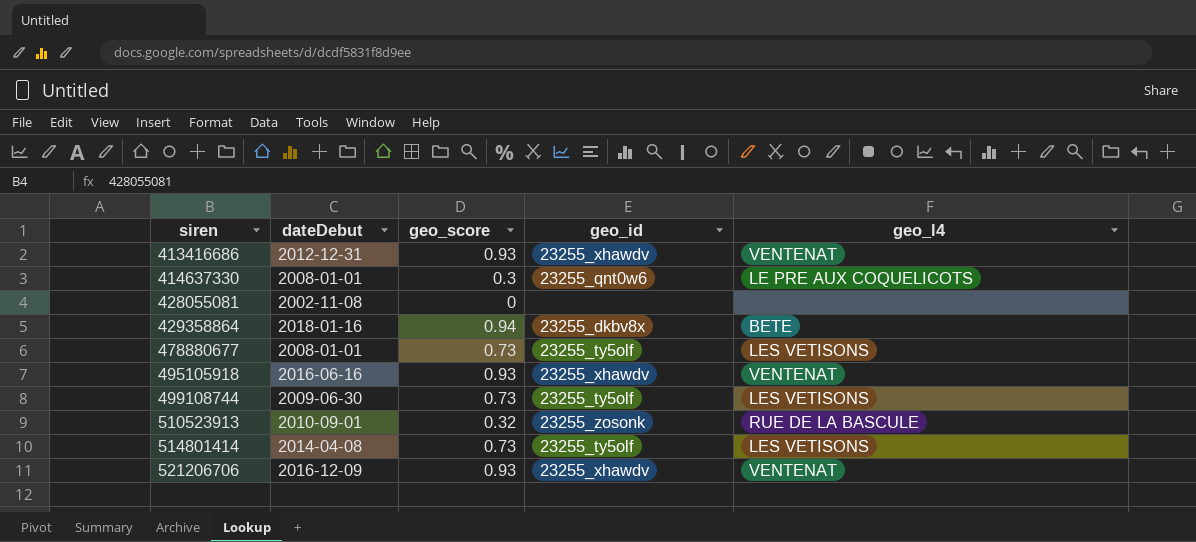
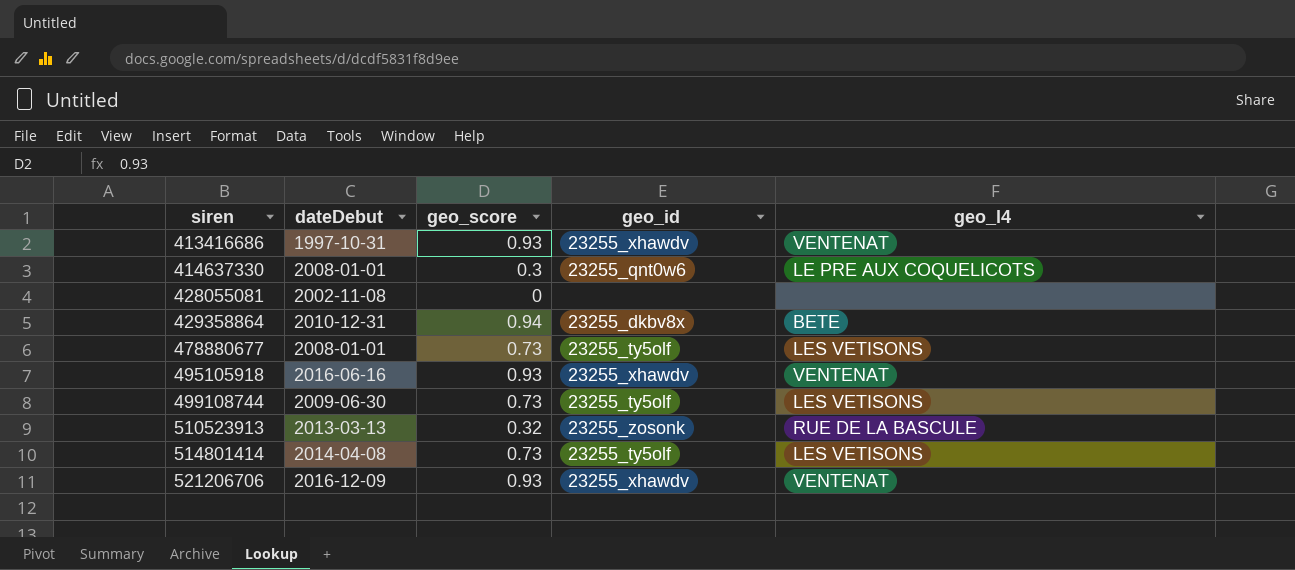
413416686 | dateDebut: 2012-12-31 -> 1997-10-31
429358864 | dateDebut: 2018-01-16 -> 2010-12-31
510523913 | dateDebut: 2010-09-01 -> 2013-03-13

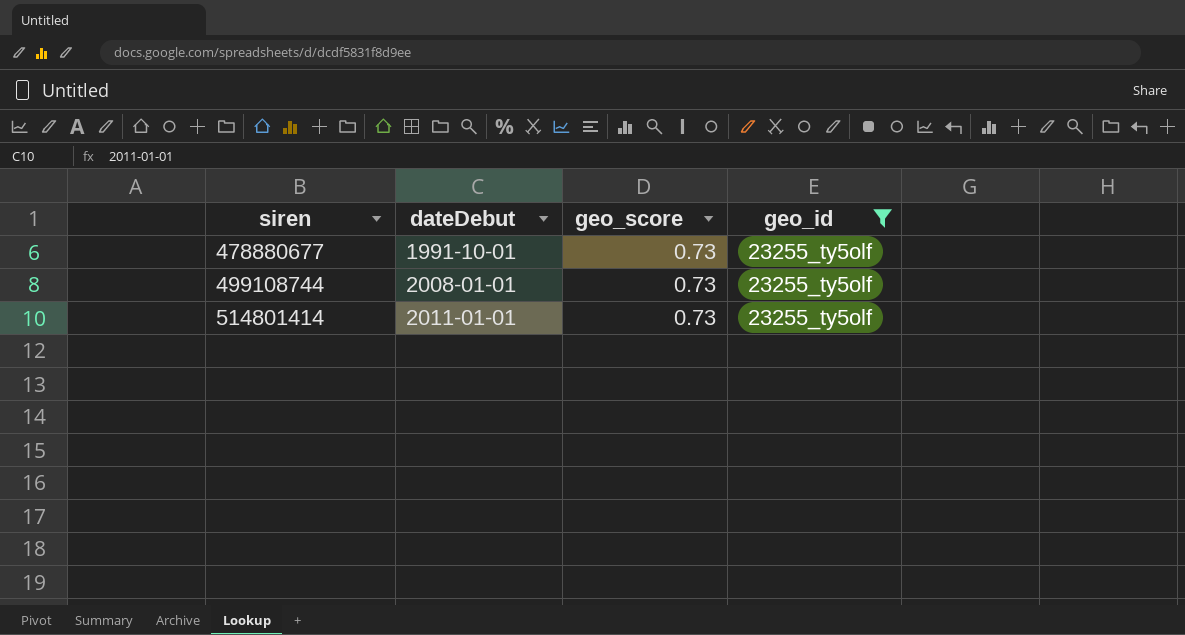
filter: none -> geo_id = 23255_ty5olf
column geo_l4 | position: 5 -> none
478880677 | dateDebut: 2008-01-01 -> 1991-10-01
499108744 | dateDebut: 2009-06-30 -> 2008-01-01
514801414 | dateDebut: 2014-04-08 -> 2011-01-01

